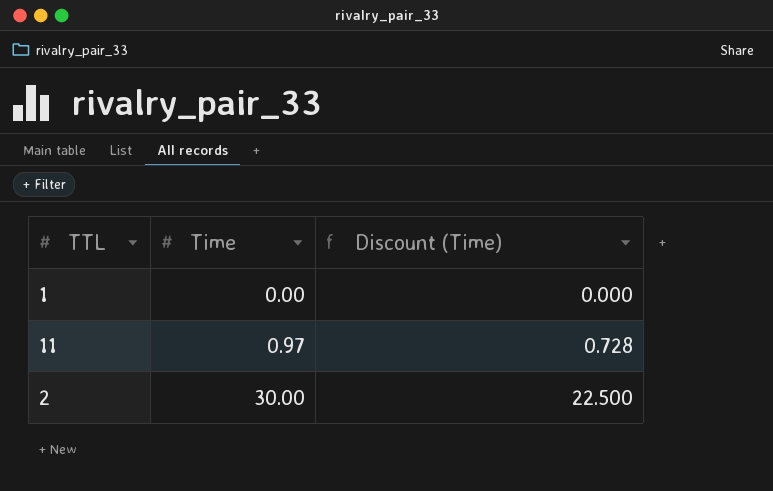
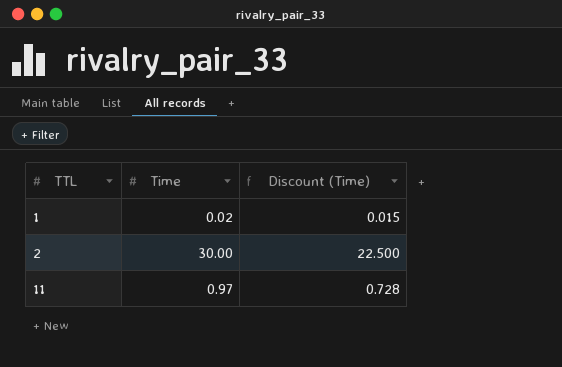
row order: Time ascending -> TTL ascending
1 | Time: 0.00 -> 0.02
1 | Discount (Time): 0.000 -> 0.015

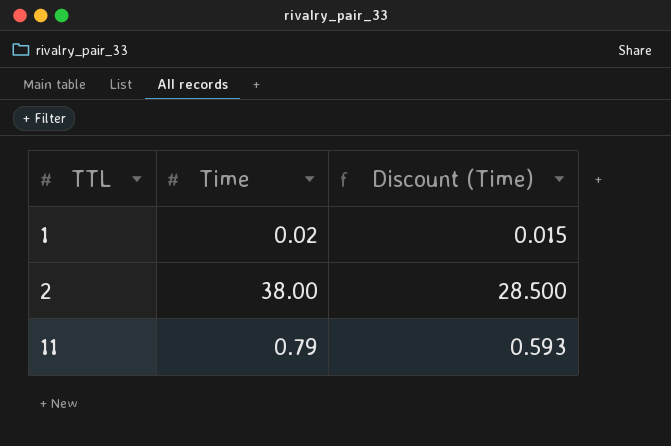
2 | Time: 30.00 -> 38.00
2 | Discount (Time): 22.500 -> 28.500
11 | Time: 0.97 -> 0.79
11 | Discount (Time): 0.728 -> 0.593

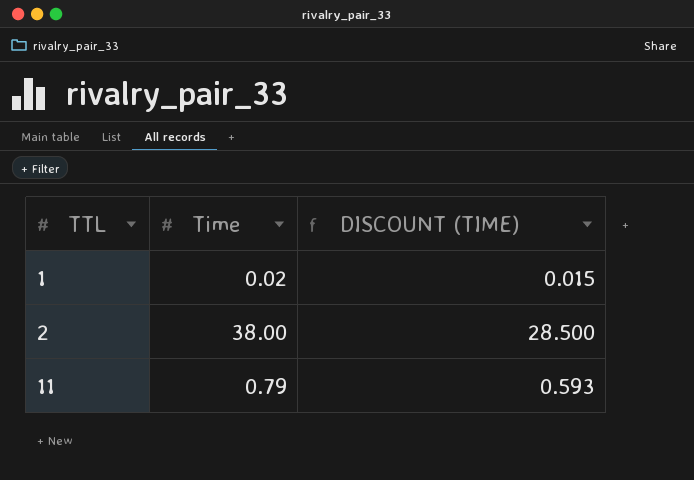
column name: Discount (Time) -> DISCOUNT (TIME)

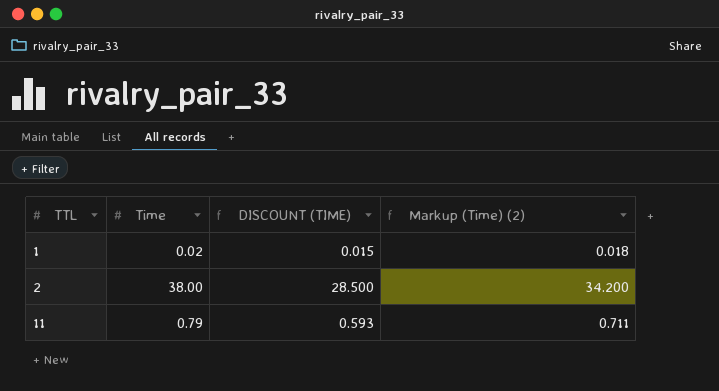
column Markup (Time) (2) | formula: none -> [Time] * 0.9

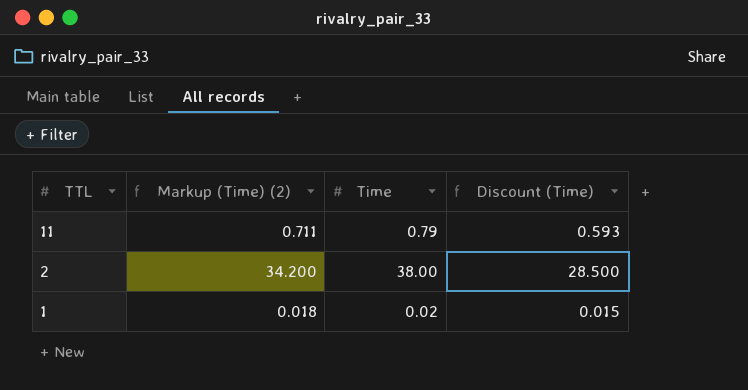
row order: TTL ascending -> TTL descending
column Markup (Time) (2) | position: 4 -> 2
column name: DISCOUNT (TIME) -> Discount (Time)

